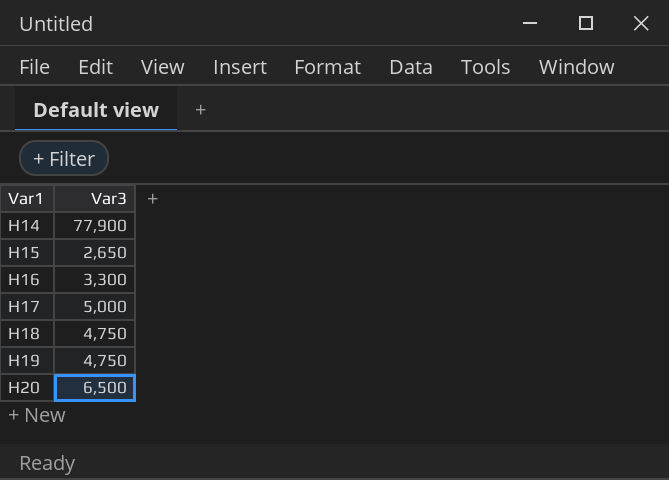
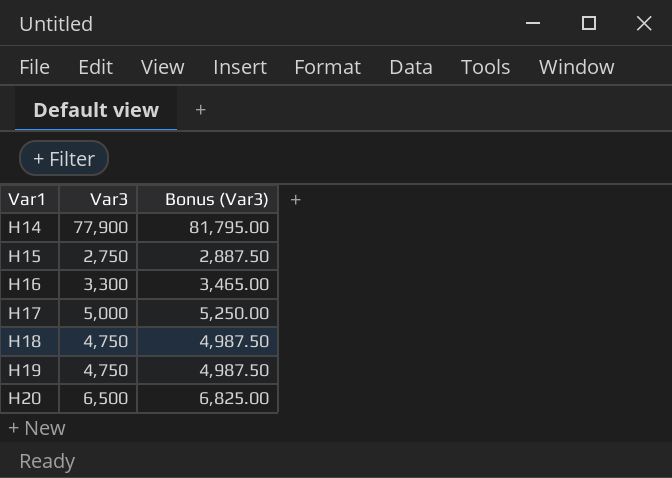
column Bonus (Var3) | formula: none -> [Var3] * 1.05
H15 | Var3: 2,650 -> 2,750

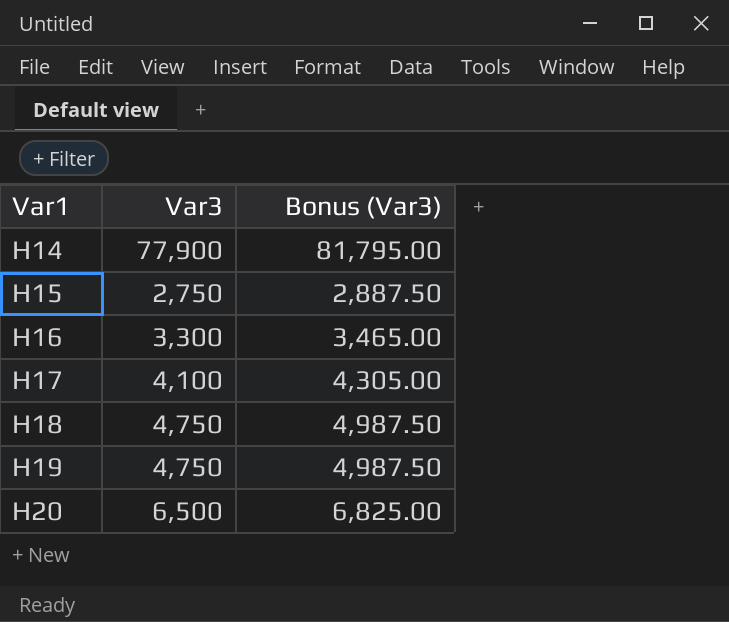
H17 | Var3: 5,000 -> 4,100
H17 | Bonus (Var3): 5,250.00 -> 4,305.00

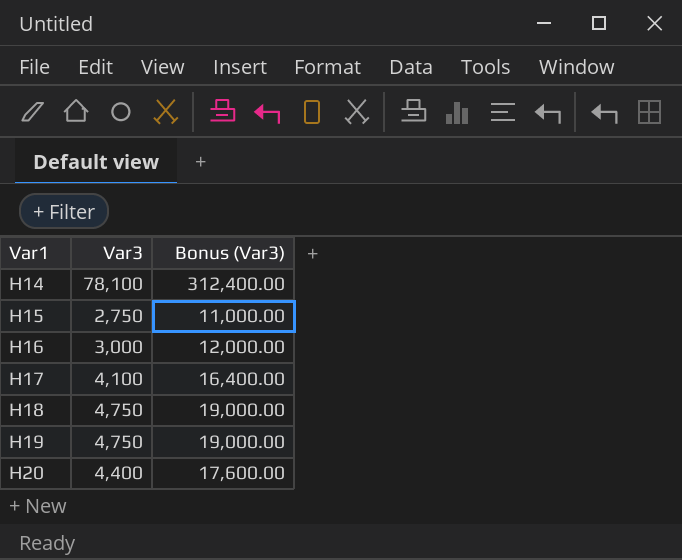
column Bonus (Var3) | formula: [Var3] * 1.05 -> [Var3] * 4
H14 | Var3: 77,900 -> 78,100
H16 | Var3: 3,300 -> 3,000
H20 | Var3: 6,500 -> 4,400

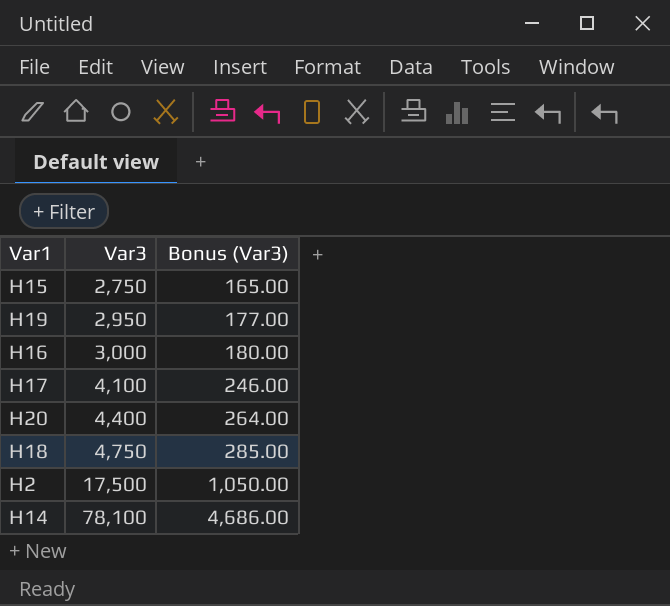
row order: Var1 ascending -> Var3 ascending
column Bonus (Var3) | formula: [Var3] * 4 -> [Var3] * 0.06
H19 | Var3: 4,750 -> 2,950
row H2: none -> 17,500 | 1,050.00

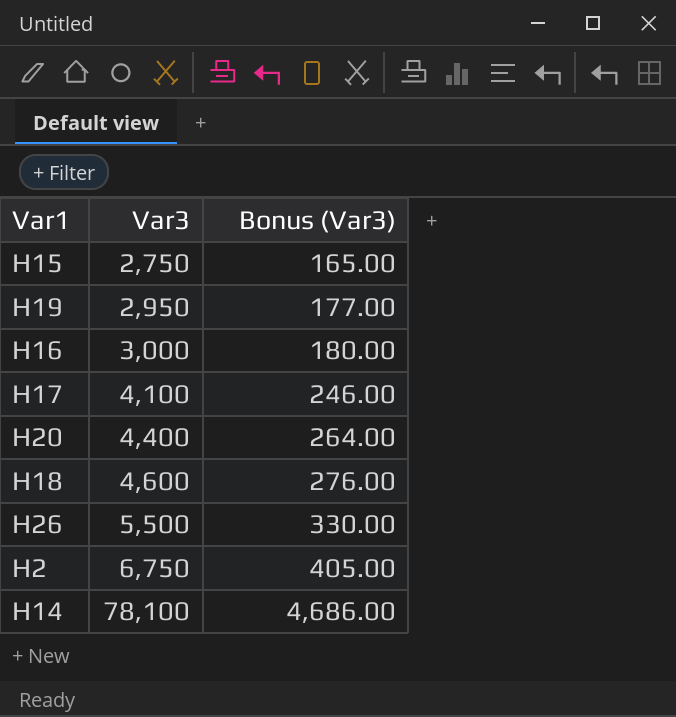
H18 | Var3: 4,750 -> 4,600
H18 | Bonus (Var3): 285.00 -> 276.00
row H26: none -> 5,500 | 330.00
H2 | Var3: 17,500 -> 6,750
H2 | Bonus (Var3): 1,050.00 -> 405.00

